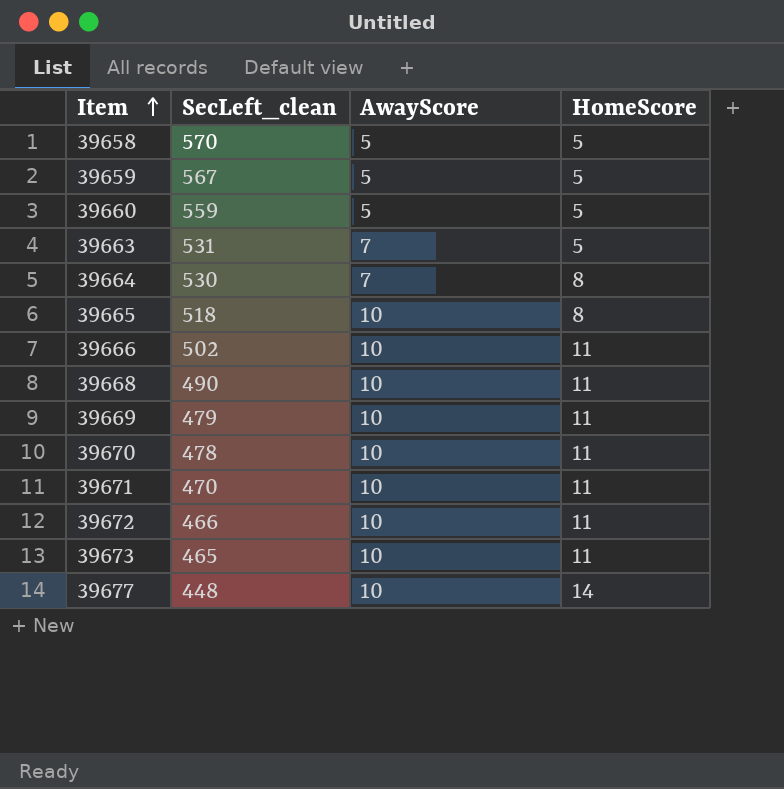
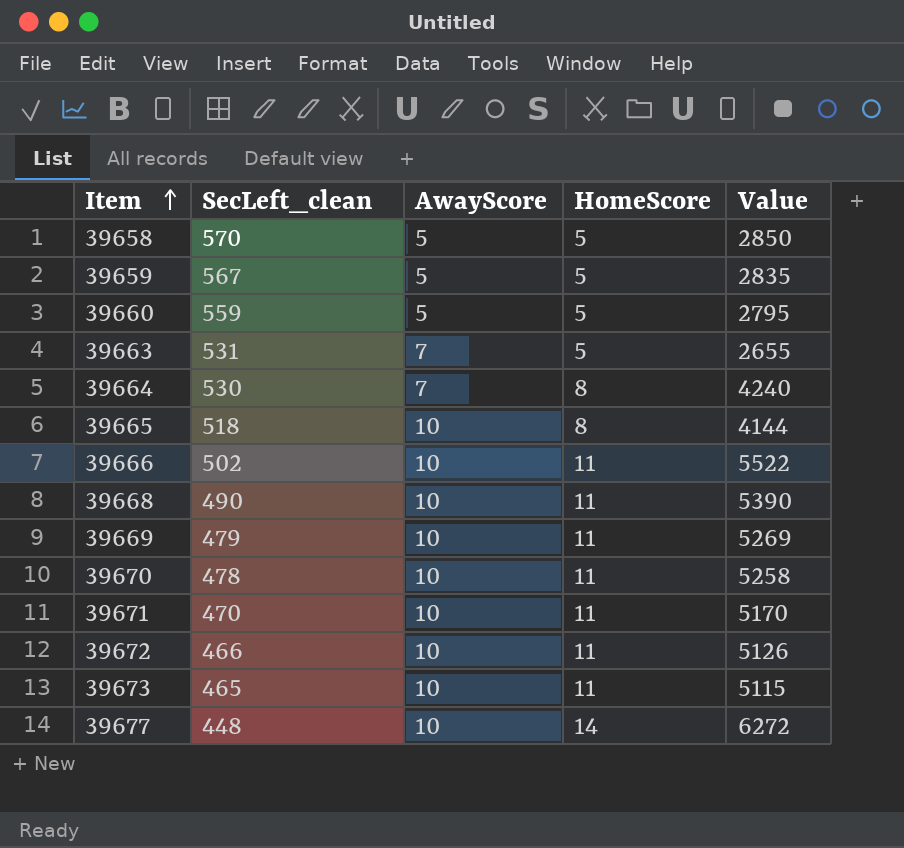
column Value | formula: none -> [SecLeft_clean] * [HomeScore]

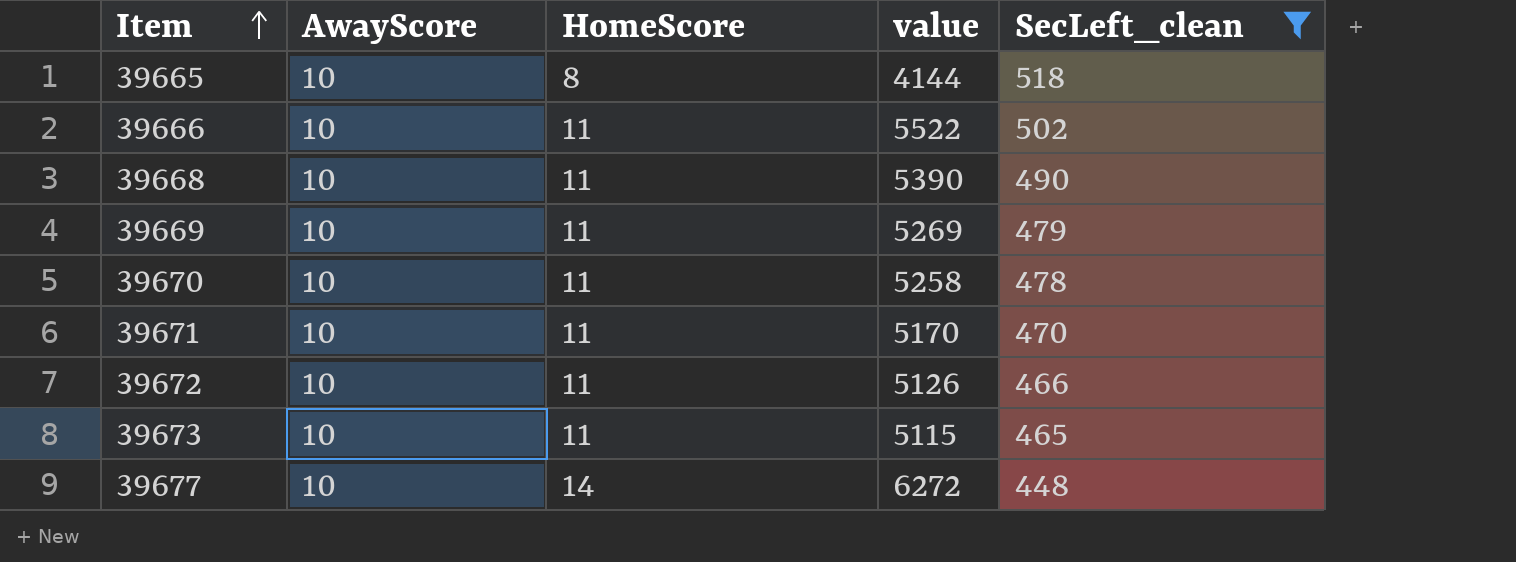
filter: none -> SecLeft_clean <= 518
column name: Value -> value
column SecLeft_clean | position: 2 -> 5

